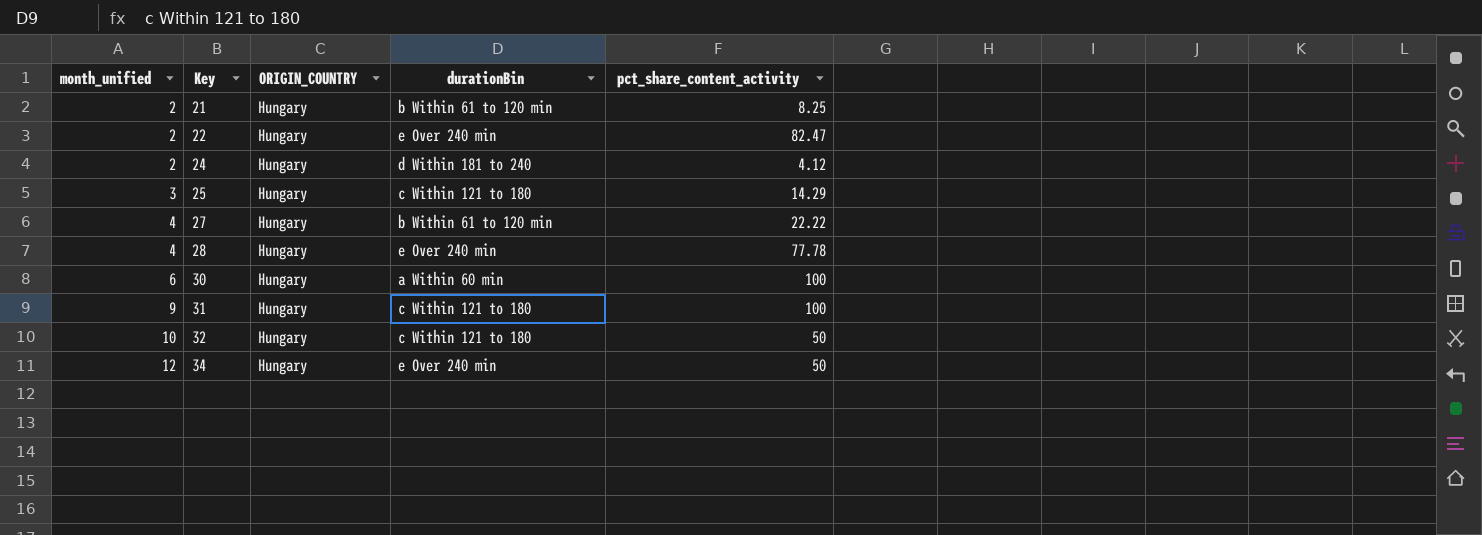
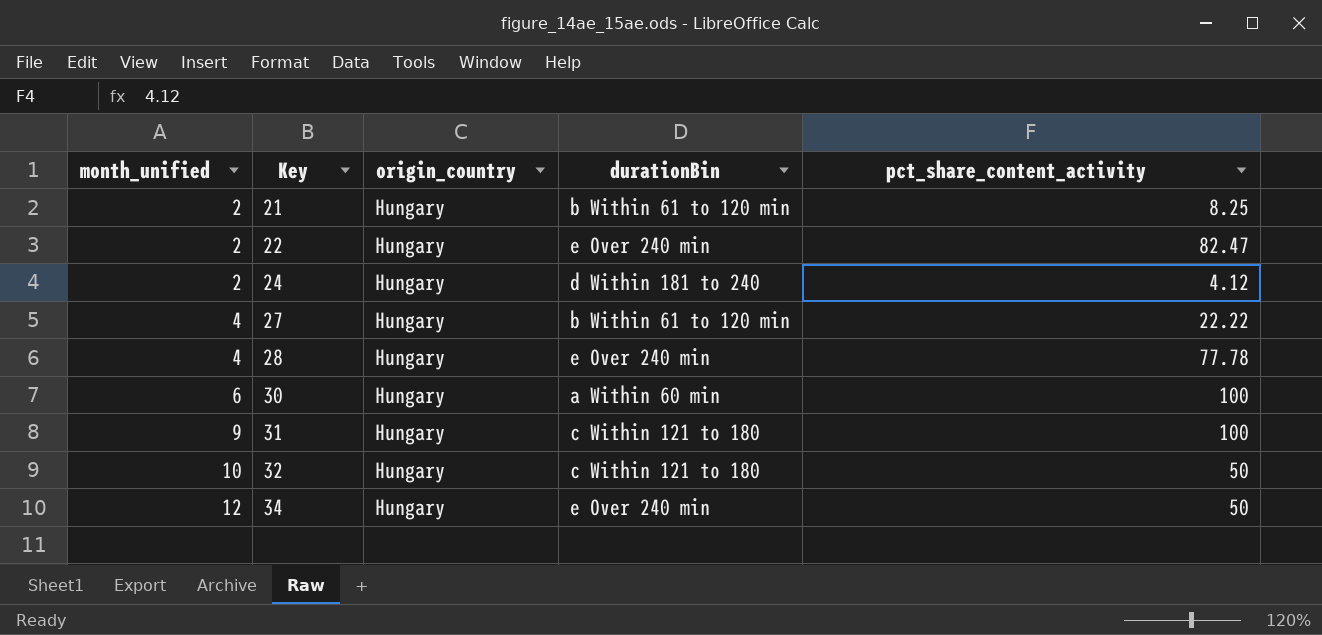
column name: ORIGIN_COUNTRY -> origin_country
row 25: 3 | Hungary | c Within 121 to 180 | 14.29 -> none

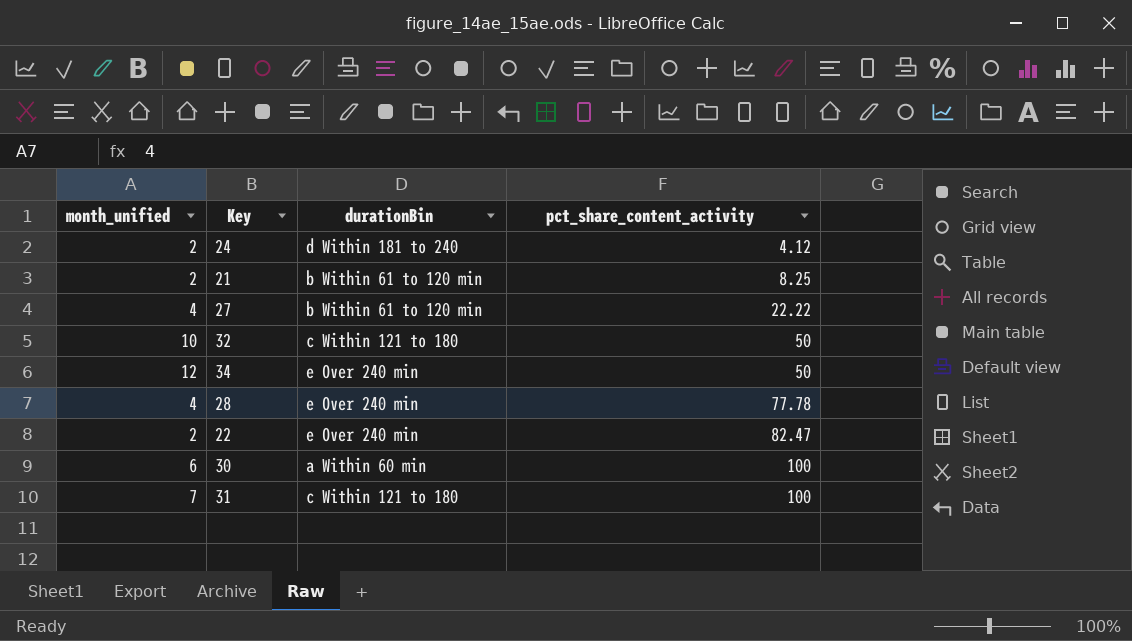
row order: month_unified ascending -> pct_share_content_activity ascending
column origin_country | position: 3 -> none
31 | month_unified: 9 -> 7

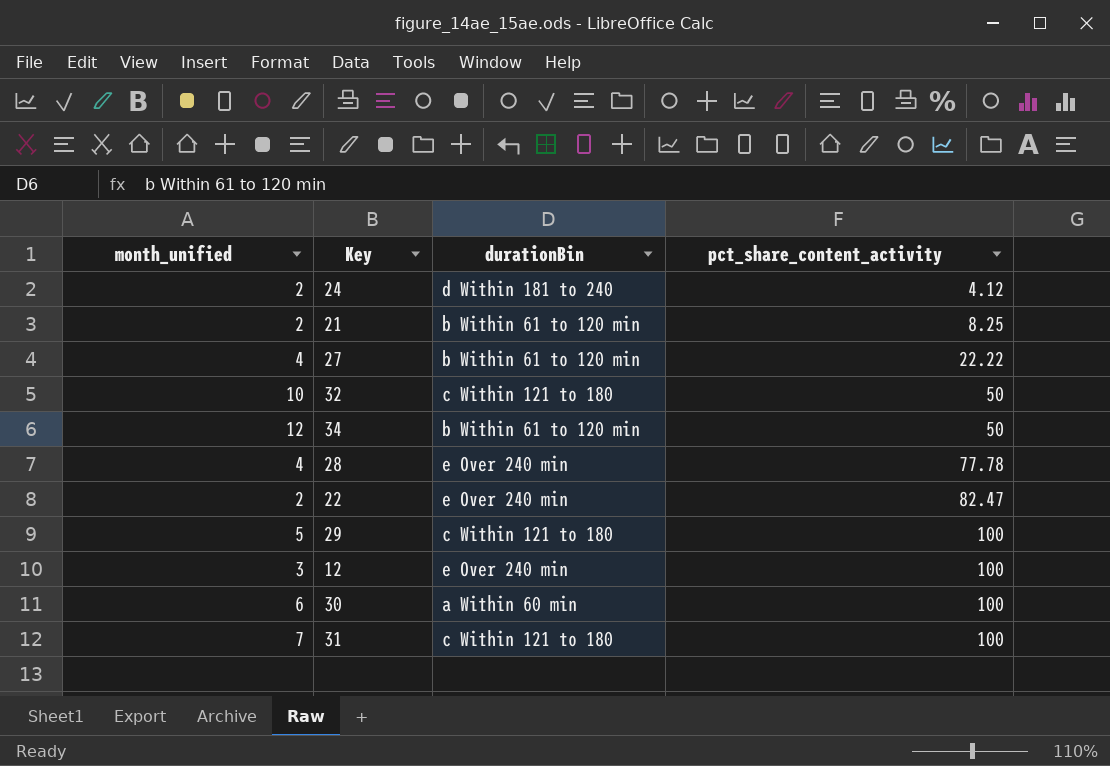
34 | durationBin: e Over 240 min -> b Within 61 to 120 min
row 29: none -> 5 | c Within 121 to 180 | 100
row 12: none -> 3 | e Over 240 min | 100

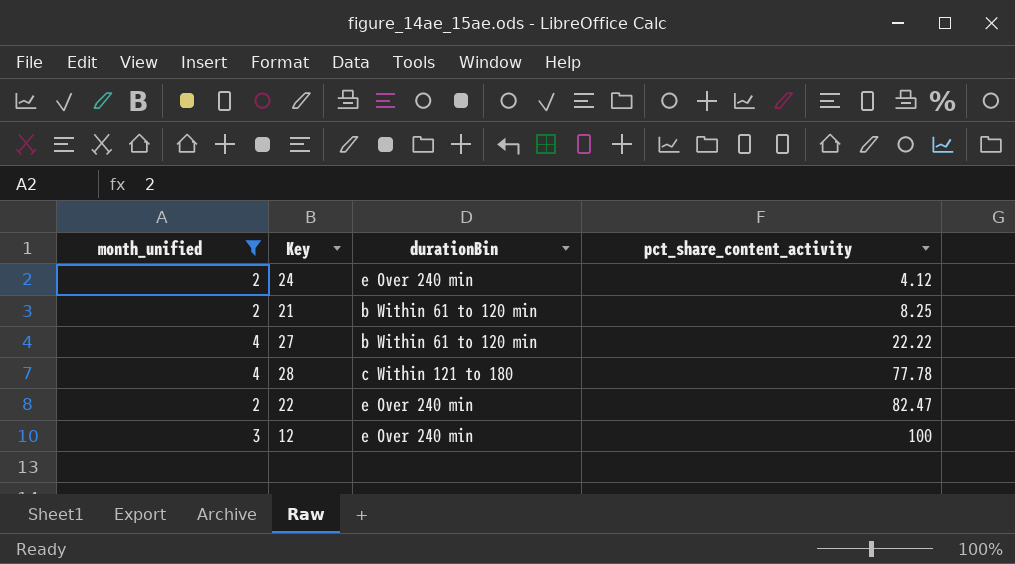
filter: none -> month_unified <= 4
24 | durationBin: d Within 181 to 240 -> e Over 240 min
28 | durationBin: e Over 240 min -> c Within 121 to 180

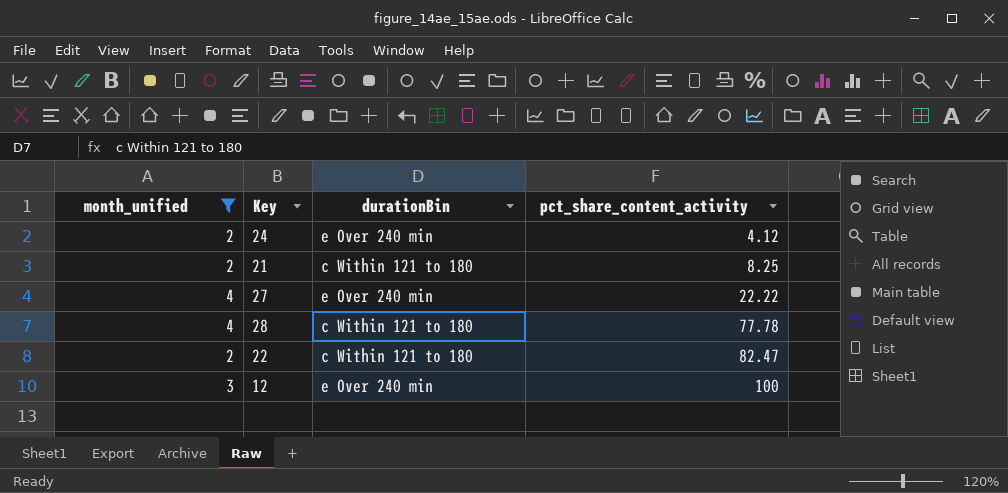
21 | durationBin: b Within 61 to 120 min -> c Within 121 to 180
27 | durationBin: b Within 61 to 120 min -> e Over 240 min
22 | durationBin: e Over 240 min -> c Within 121 to 180

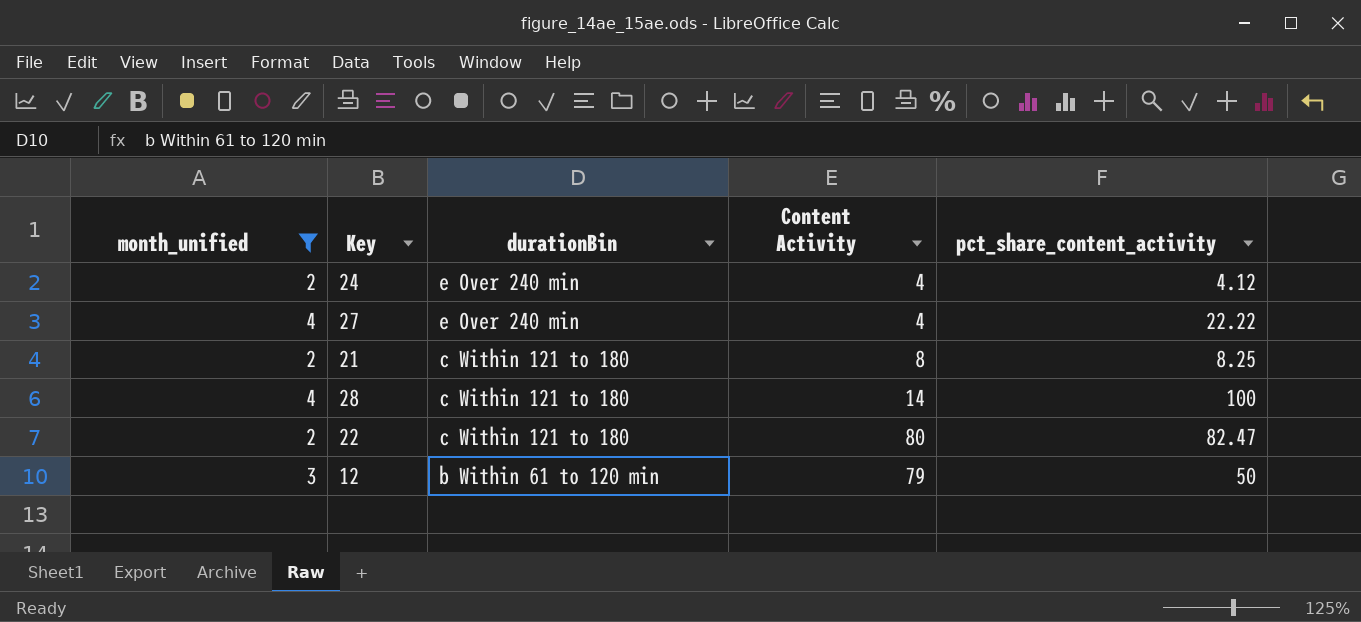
row order: pct_share_content_activity ascending -> durationBin descending
column Content Activity | position: none -> 4
28 | pct_share_content_activity: 77.78 -> 100
12 | durationBin: e Over 240 min -> b Within 61 to 120 min
12 | pct_share_content_activity: 100 -> 50

